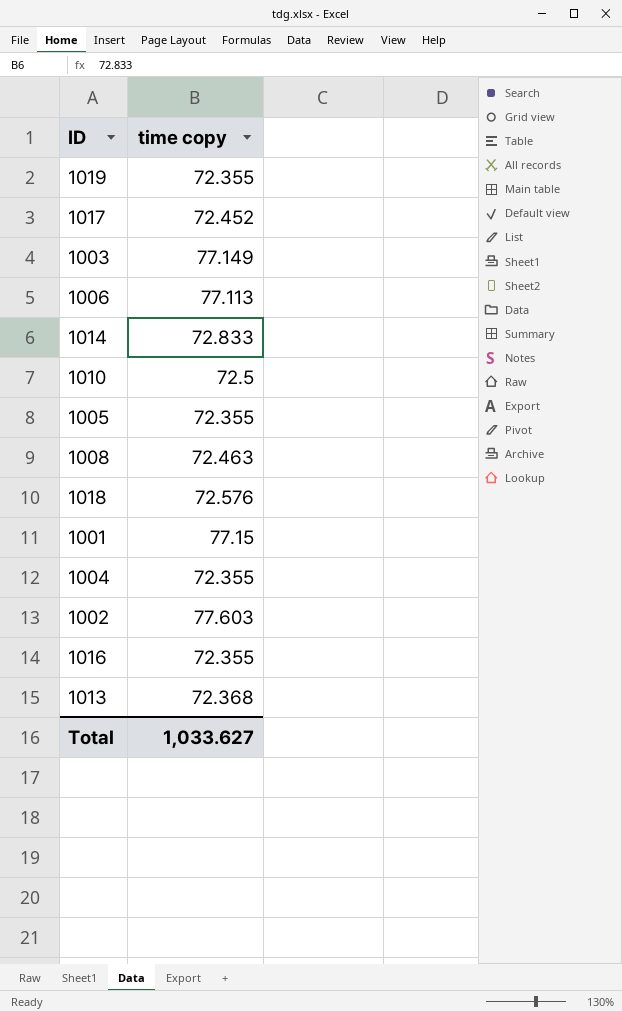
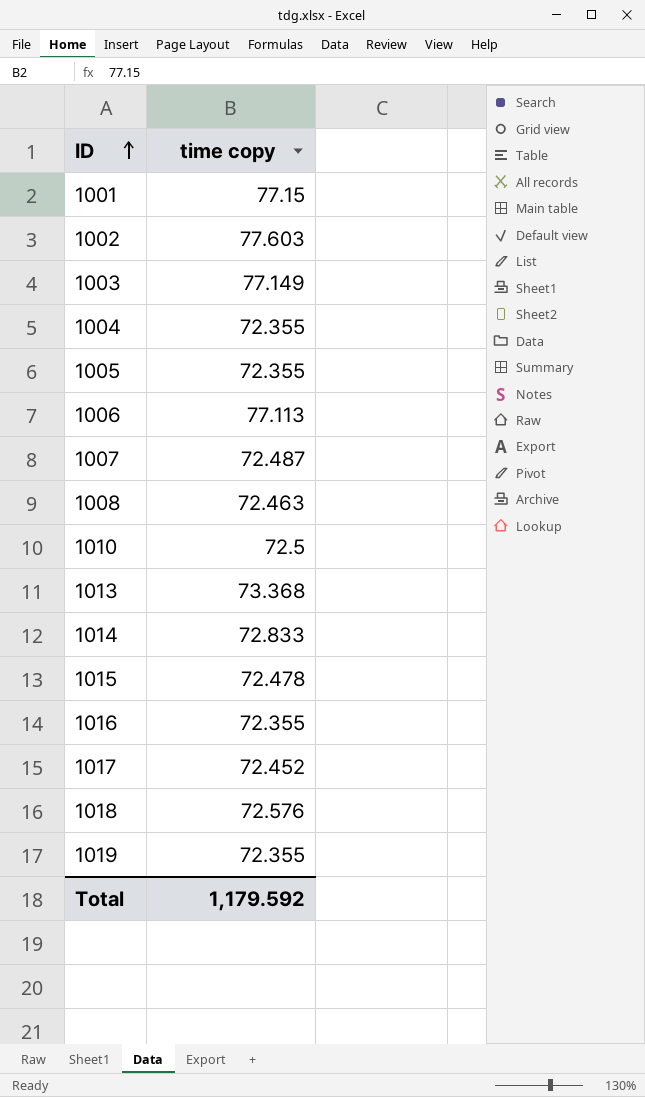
row order: none -> ID ascending
row 1007: none -> 72.487
1013 | time copy: 72.368 -> 73.368
row 1015: none -> 72.478
Total | time copy: 1,033.627 -> 1,179.592

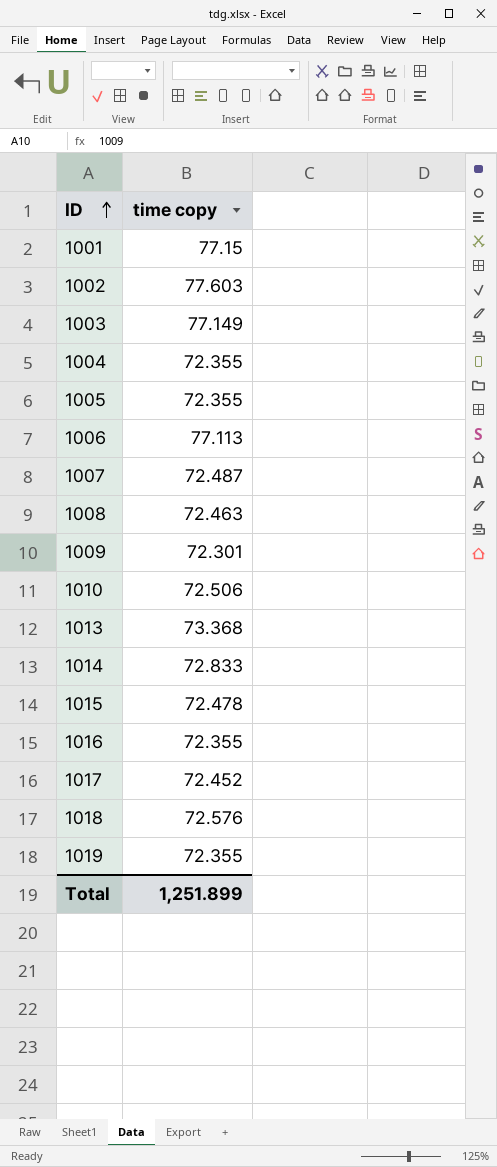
row 1009: none -> 72.301
1010 | time copy: 72.5 -> 72.506
Total | time copy: 1,179.592 -> 1,251.899

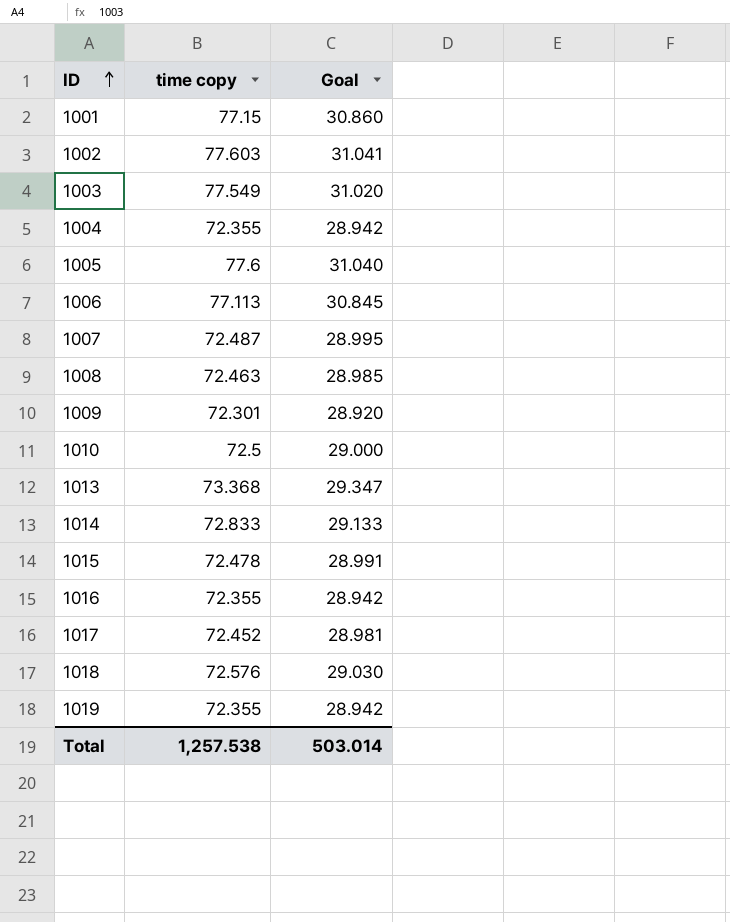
column Goal | formula: none -> [time copy] * 0.4
1003 | time copy: 77.149 -> 77.549
1005 | time copy: 72.355 -> 77.6
1010 | time copy: 72.506 -> 72.5
Total | time copy: 1,251.899 -> 1,257.538

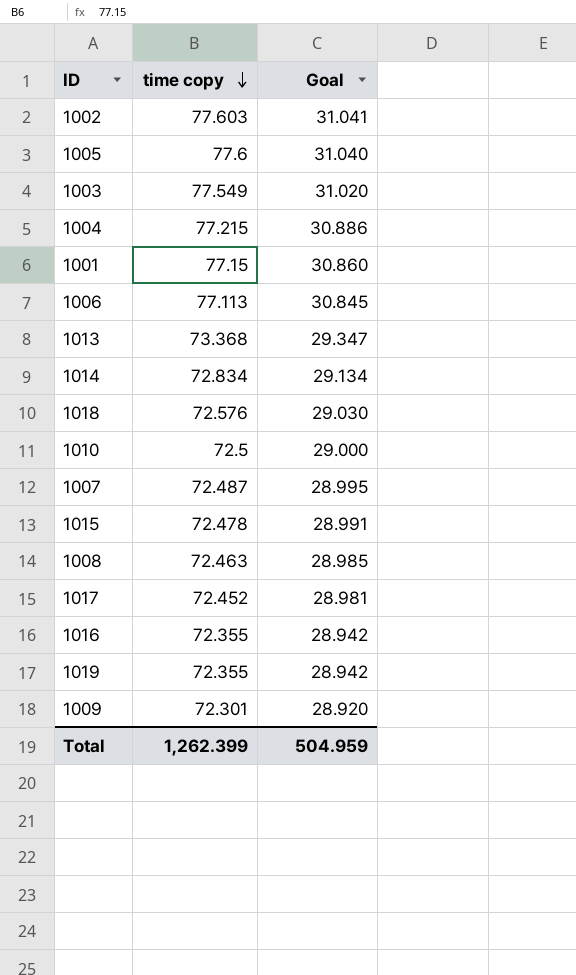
row order: ID ascending -> time copy descending
1004 | time copy: 72.355 -> 77.215
1004 | Goal: 28.942 -> 30.886
1014 | time copy: 72.833 -> 72.834
1014 | Goal: 29.133 -> 29.134
Total | time copy: 1,257.538 -> 1,262.399
Total | Goal: 503.014 -> 504.959

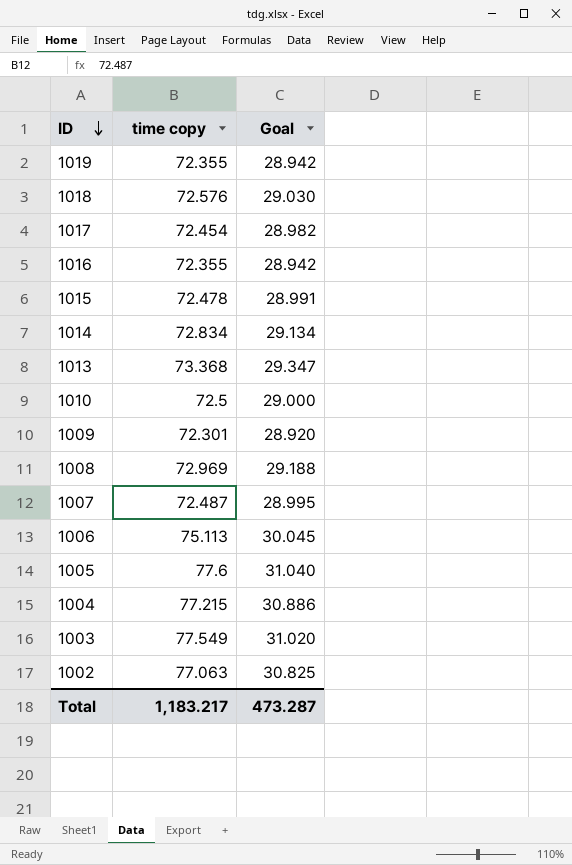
row order: time copy descending -> ID descending
row 1001: 77.15 | 30.860 -> none
1017 | time copy: 72.452 -> 72.454
1017 | Goal: 28.981 -> 28.982
1008 | time copy: 72.463 -> 72.969
1008 | Goal: 28.985 -> 29.188
1006 | time copy: 77.113 -> 75.113
1006 | Goal: 30.845 -> 30.045
1002 | time copy: 77.603 -> 77.063
1002 | Goal: 31.041 -> 30.825
Total | time copy: 1,262.399 -> 1,183.217
Total | Goal: 504.959 -> 473.287

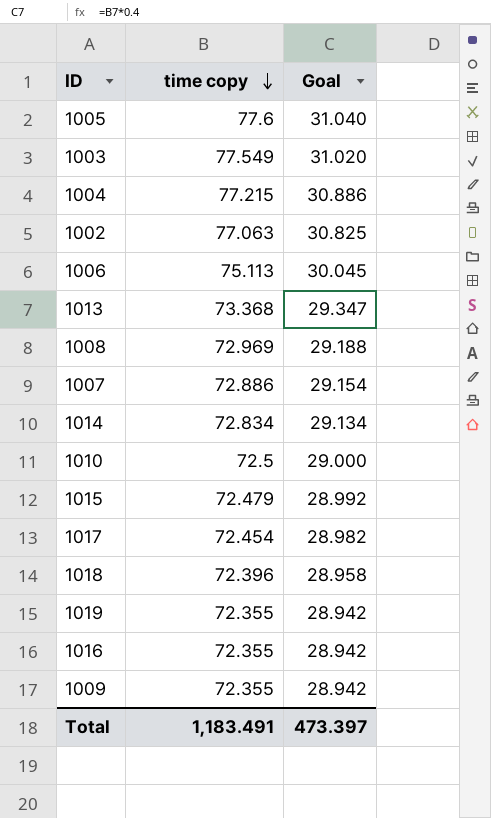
row order: ID descending -> time copy descending
1007 | time copy: 72.487 -> 72.886
1007 | Goal: 28.995 -> 29.154
1015 | time copy: 72.478 -> 72.479
1015 | Goal: 28.991 -> 28.992
1018 | time copy: 72.576 -> 72.396
1018 | Goal: 29.030 -> 28.958
1009 | time copy: 72.301 -> 72.355
1009 | Goal: 28.920 -> 28.942
Total | time copy: 1,183.217 -> 1,183.491
Total | Goal: 473.287 -> 473.397

